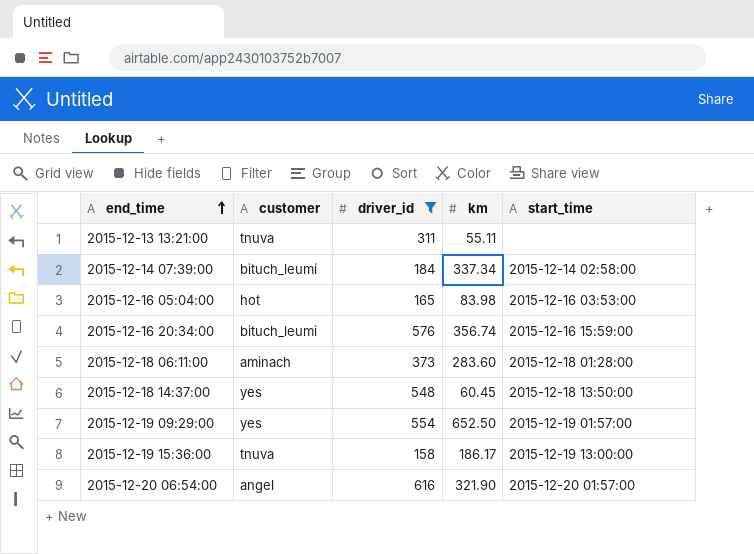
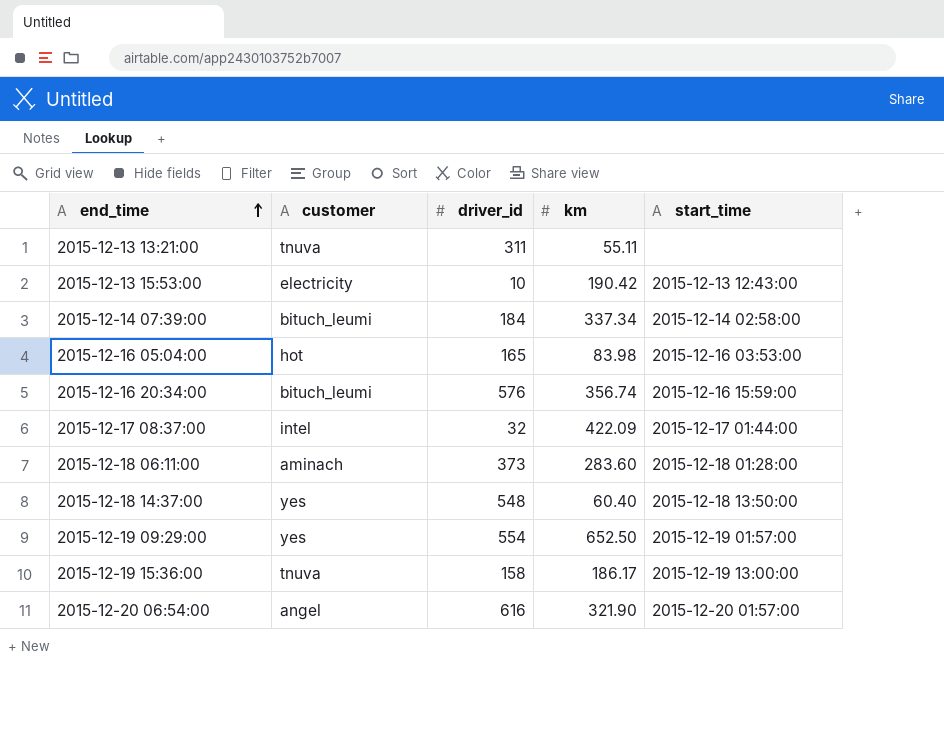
filter: driver_id >= 158 -> none
2015-12-18 14:37:00 | km: 60.45 -> 60.40

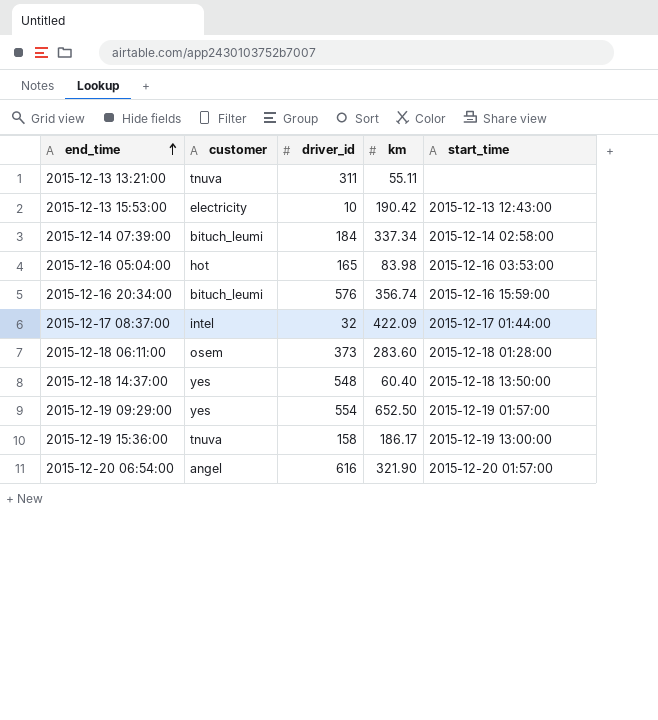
2015-12-18 06:11:00 | customer: aminach -> osem

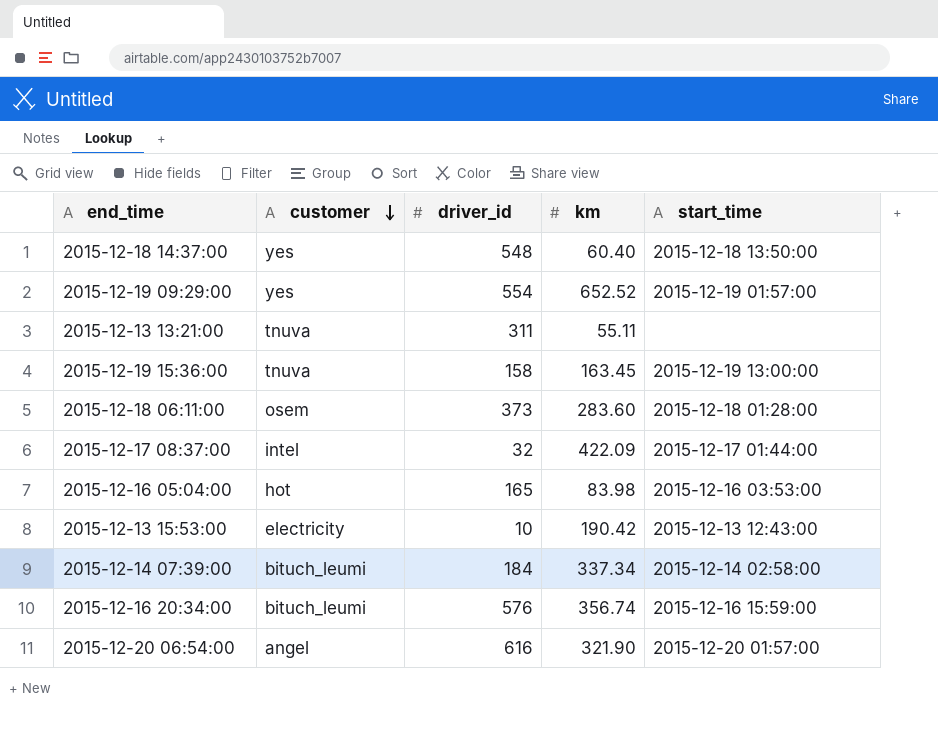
row order: end_time ascending -> customer descending
2015-12-19 09:29:00 | km: 652.50 -> 652.52
2015-12-19 15:36:00 | km: 186.17 -> 163.45

